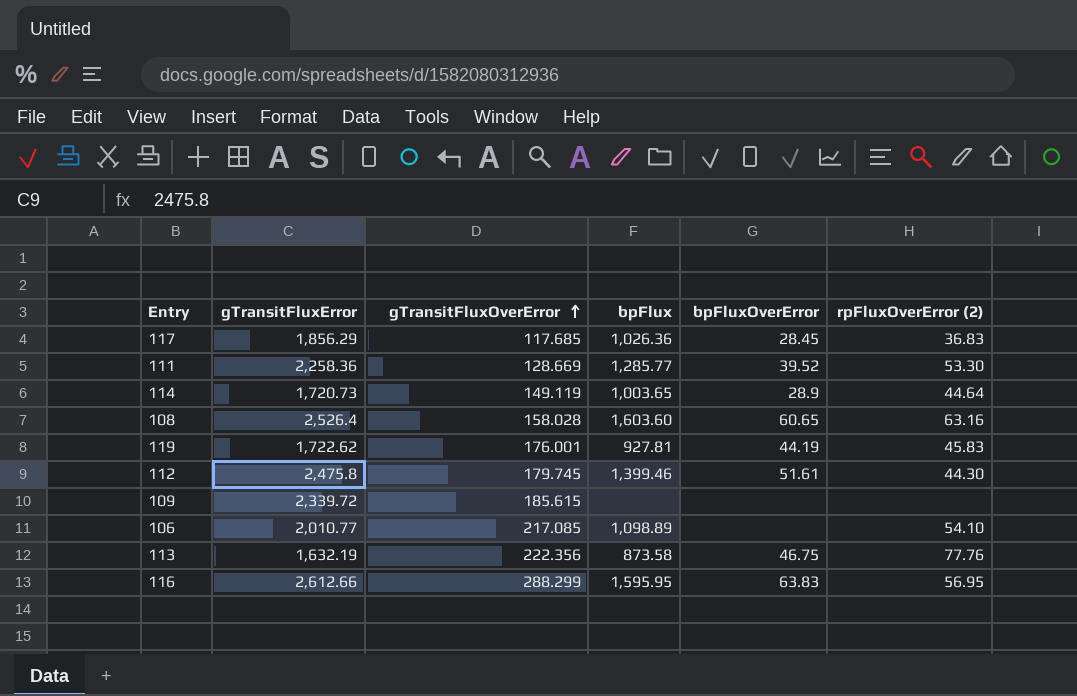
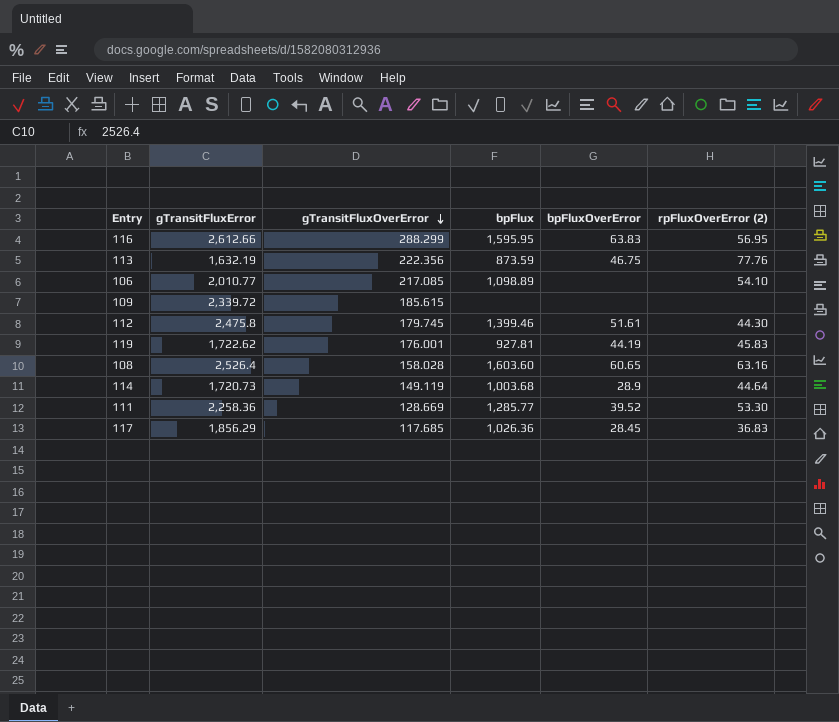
row order: gTransitFluxOverError ascending -> gTransitFluxOverError descending
113 | bpFlux: 873.58 -> 873.59
114 | bpFlux: 1,003.65 -> 1,003.68

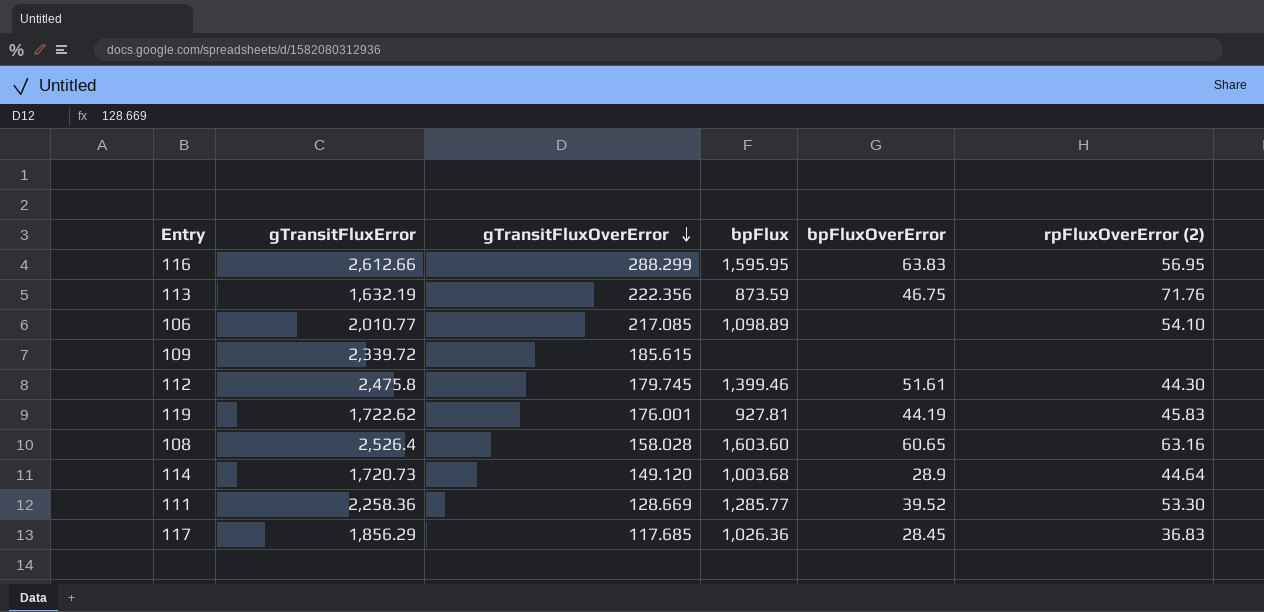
113 | rpFluxOverError (2): 77.76 -> 71.76
114 | gTransitFluxOverError: 149.119 -> 149.120

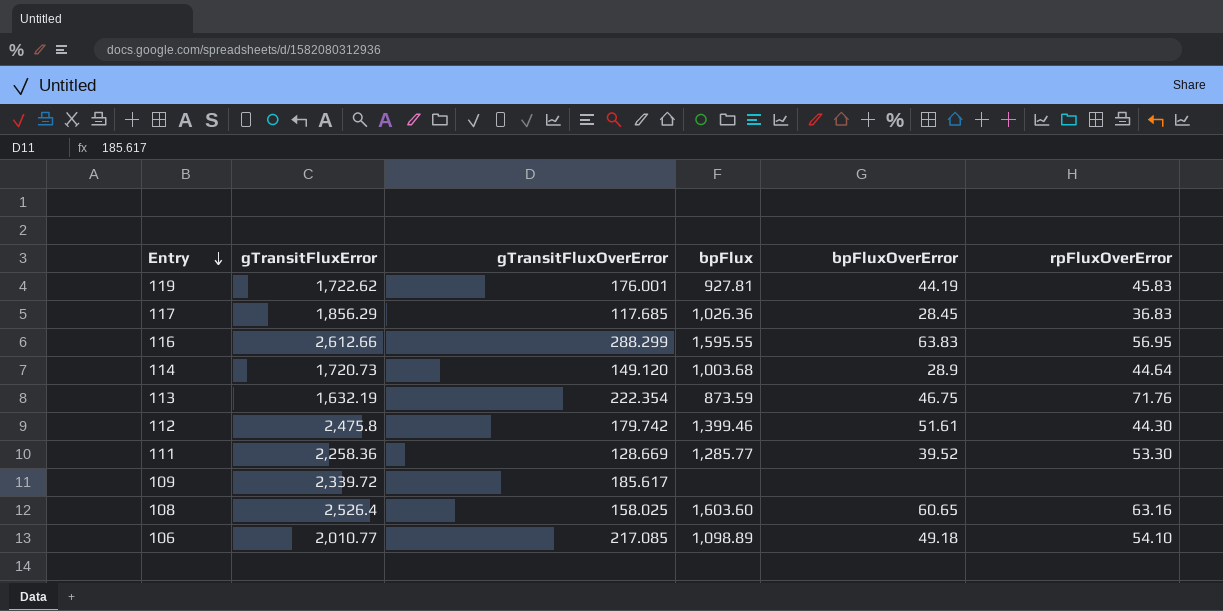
row order: gTransitFluxOverError descending -> Entry descending
column name: rpFluxOverError (2) -> rpFluxOverError
116 | bpFlux: 1,595.95 -> 1,595.55
113 | gTransitFluxOverError: 222.356 -> 222.354
112 | gTransitFluxOverError: 179.745 -> 179.742
109 | gTransitFluxOverError: 185.615 -> 185.617
108 | gTransitFluxOverError: 158.028 -> 158.025
106 | bpFluxOverError: none -> 49.18

